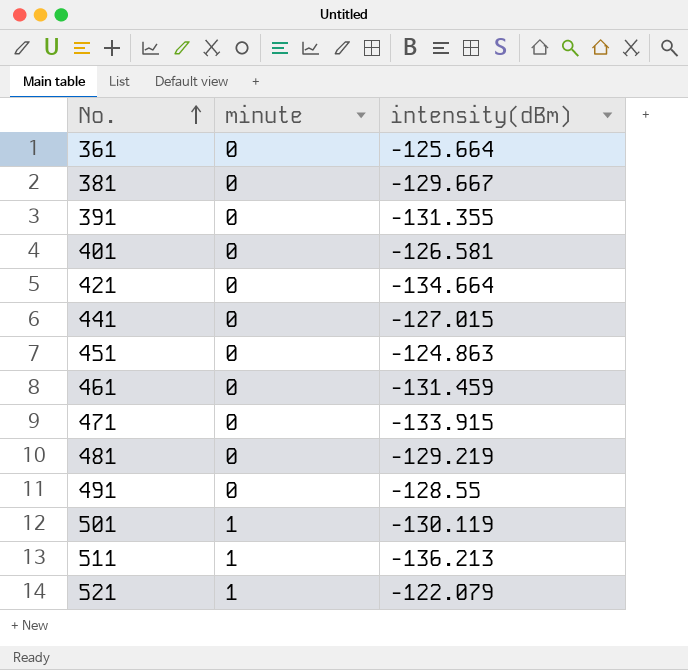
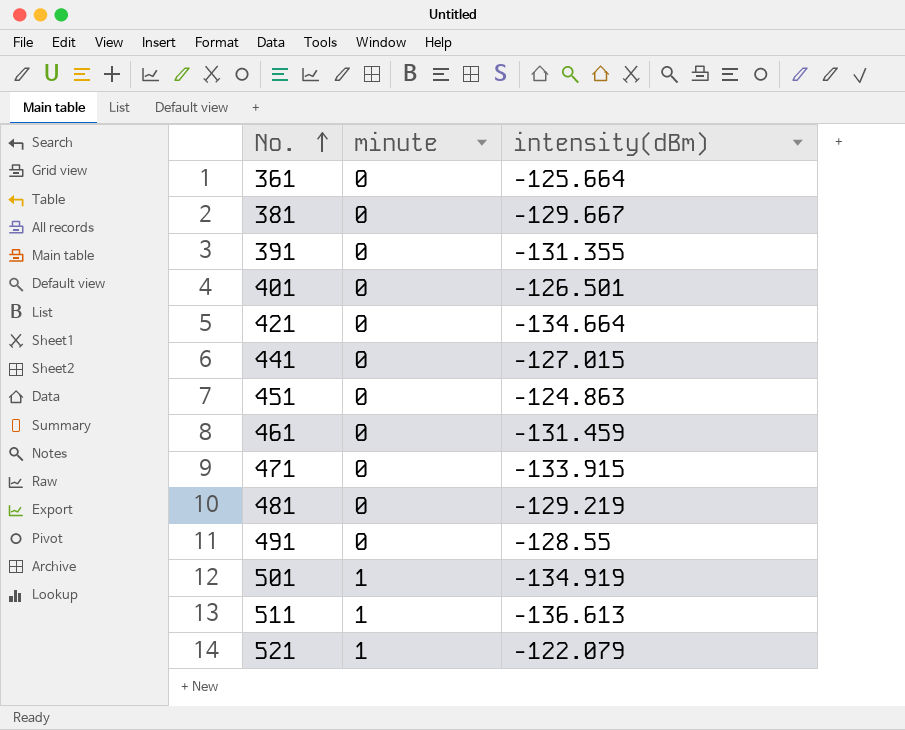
401 | intensity(dBm): -126.581 -> -126.501
501 | intensity(dBm): -130.119 -> -134.919
511 | intensity(dBm): -136.213 -> -136.613

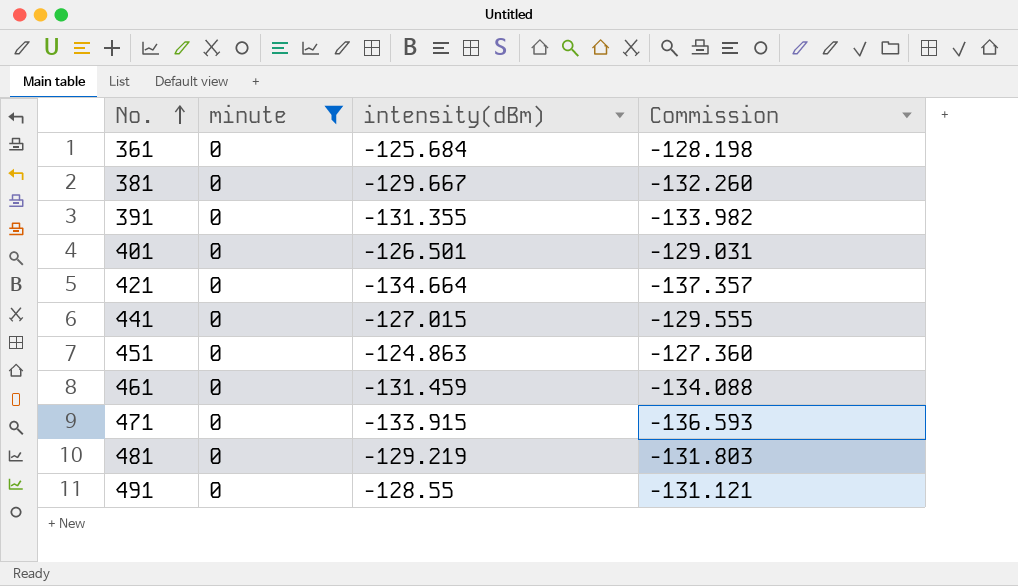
filter: none -> minute = 0
column Commission | formula: none -> [intensity(dBm)] * 1.02
361 | intensity(dBm): -125.664 -> -125.684

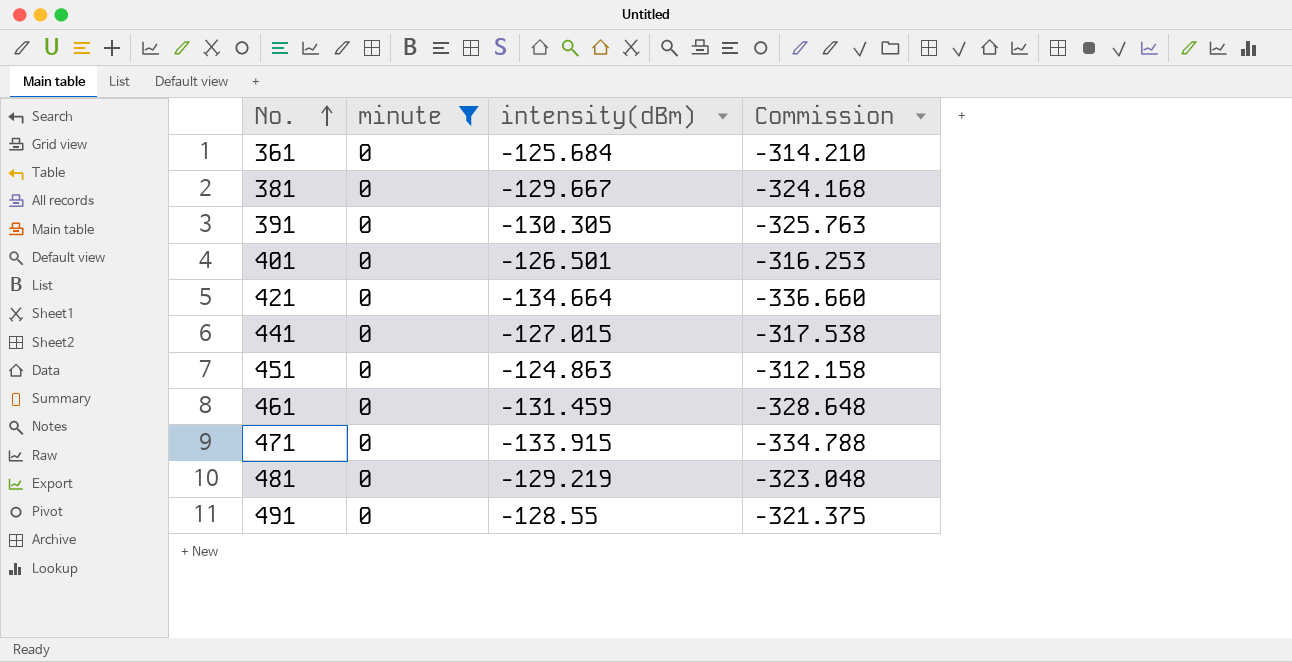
column Commission | formula: [intensity(dBm)] * 1.02 -> [intensity(dBm)] * 2.5
391 | intensity(dBm): -131.355 -> -130.305

